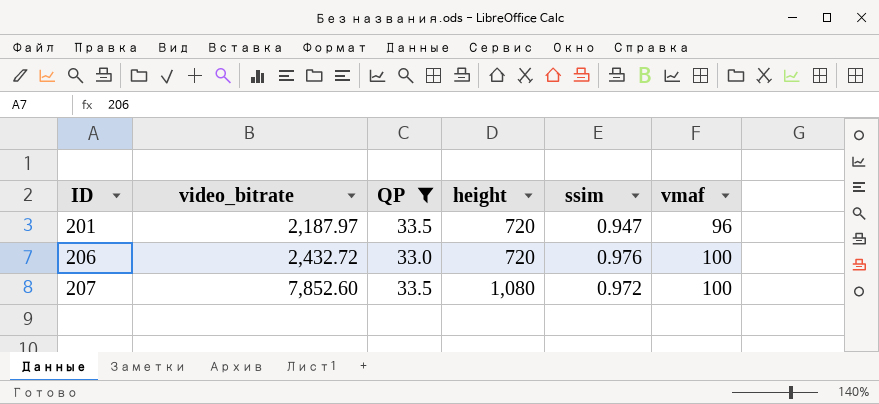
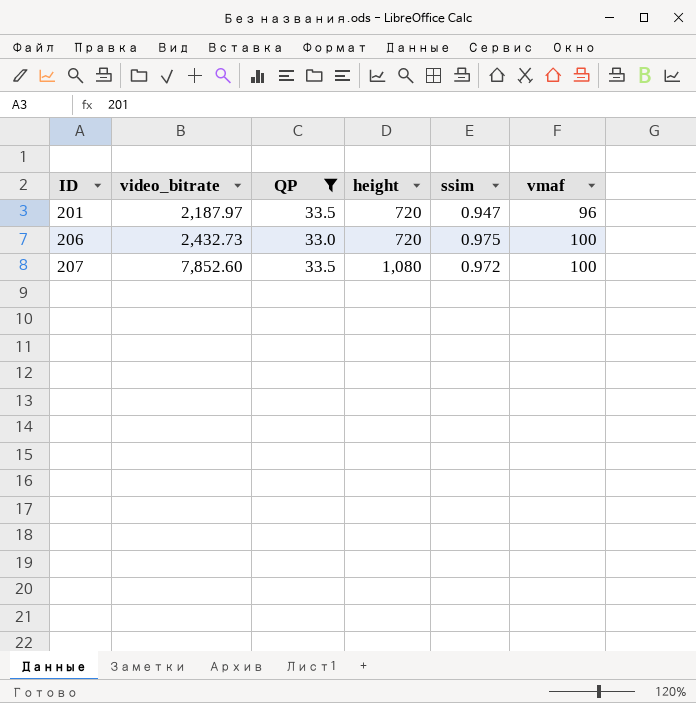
206 | video_bitrate: 2,432.72 -> 2,432.73
206 | ssim: 0.976 -> 0.975

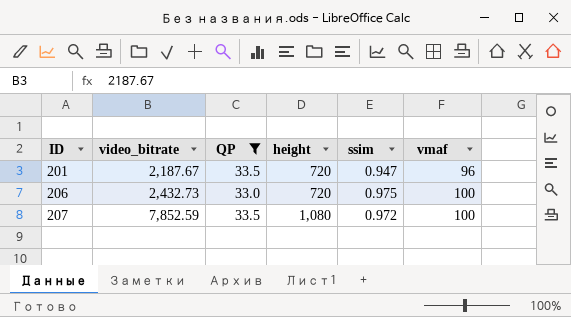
201 | video_bitrate: 2,187.97 -> 2,187.67
207 | video_bitrate: 7,852.60 -> 7,852.59

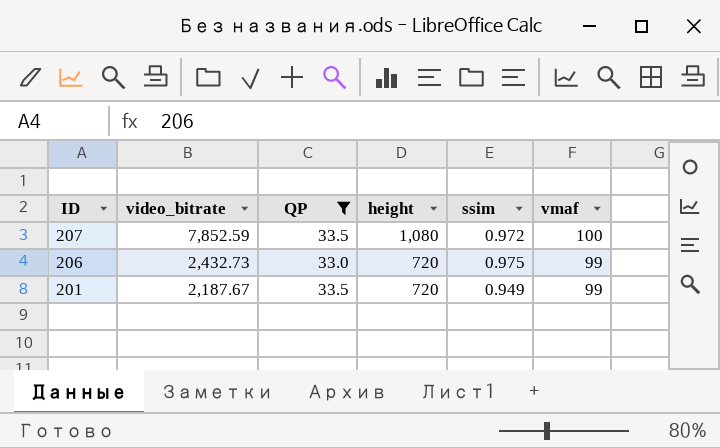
row order: ID ascending -> ID descending
206 | vmaf: 100 -> 99
201 | ssim: 0.947 -> 0.949
201 | vmaf: 96 -> 99

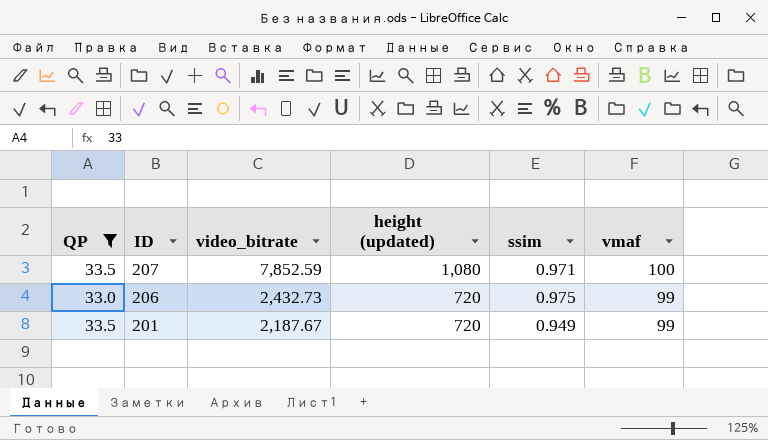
column QP | position: 3 -> 1
column name: height -> height (updated)
207 | ssim: 0.972 -> 0.971

